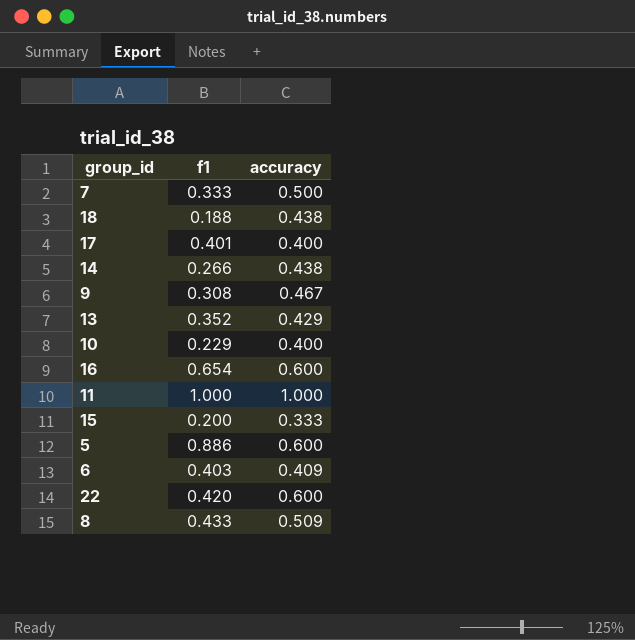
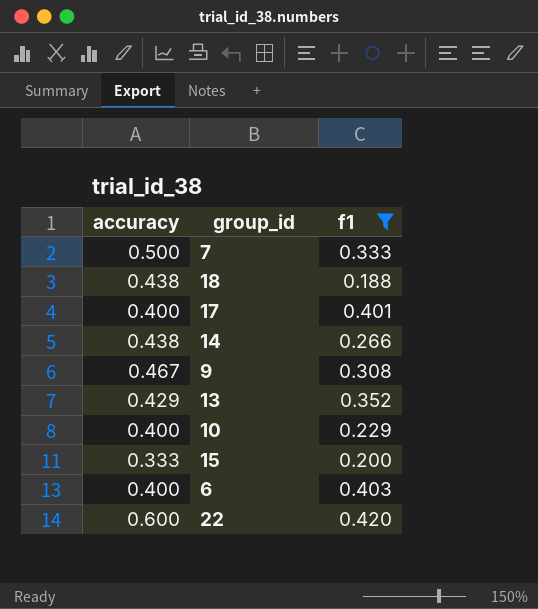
filter: none -> f1 <= 0.420
column accuracy | position: 3 -> 1
6 | accuracy: 0.409 -> 0.400

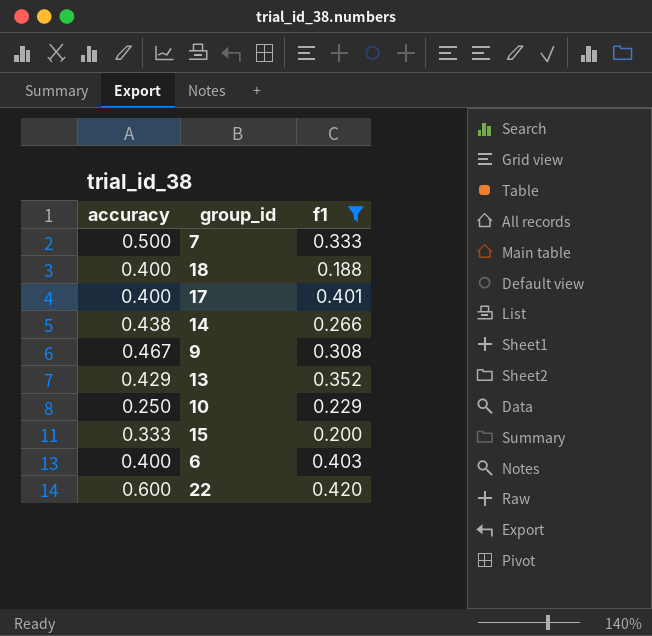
18 | accuracy: 0.438 -> 0.400
10 | accuracy: 0.400 -> 0.250

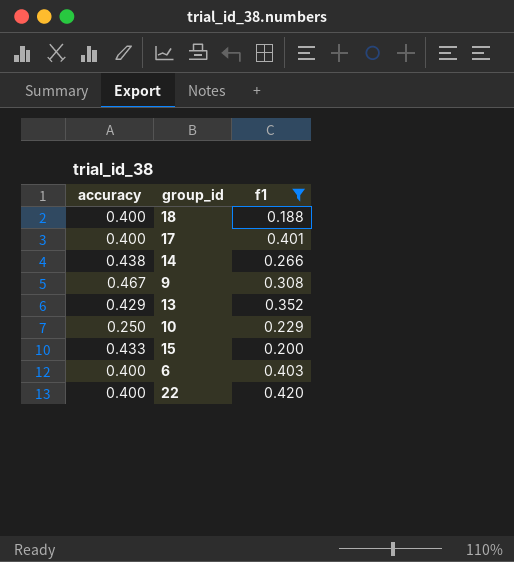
row 7: 0.500 | 0.333 -> none
15 | accuracy: 0.333 -> 0.433
22 | accuracy: 0.600 -> 0.400

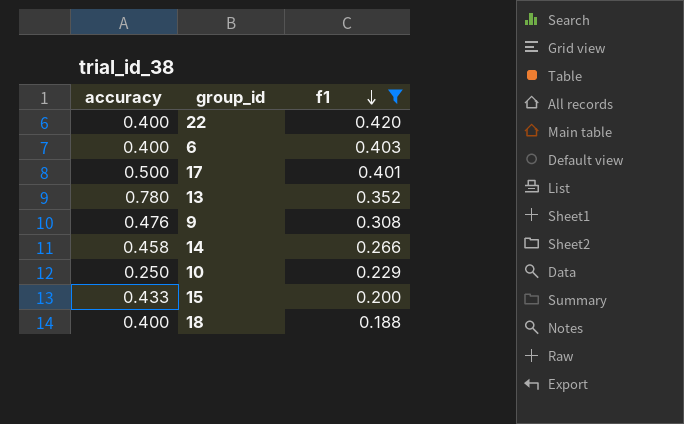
row order: none -> f1 descending
17 | accuracy: 0.400 -> 0.500
13 | accuracy: 0.429 -> 0.780
9 | accuracy: 0.467 -> 0.476
14 | accuracy: 0.438 -> 0.458

